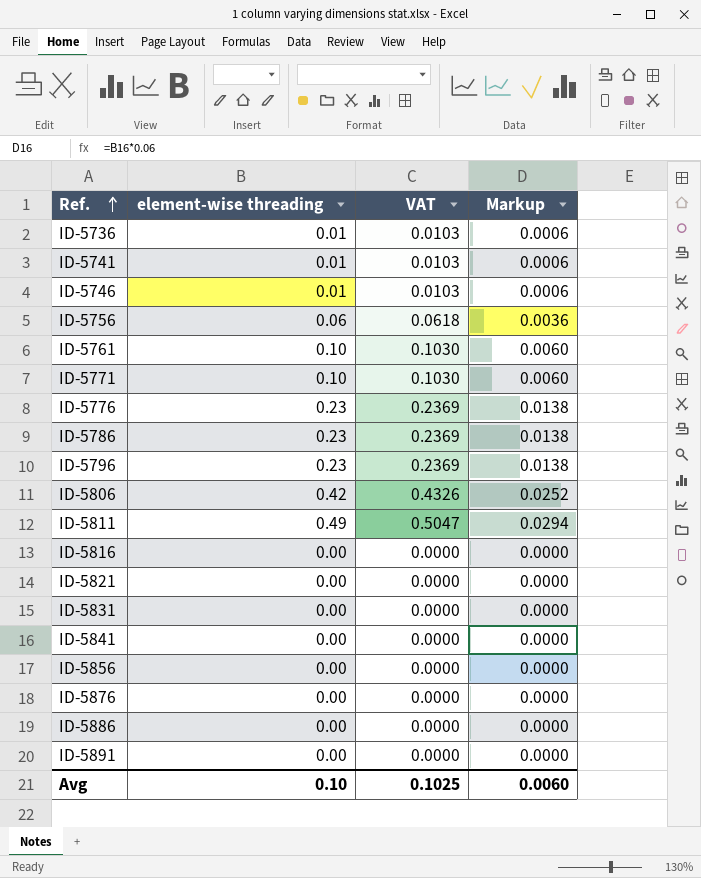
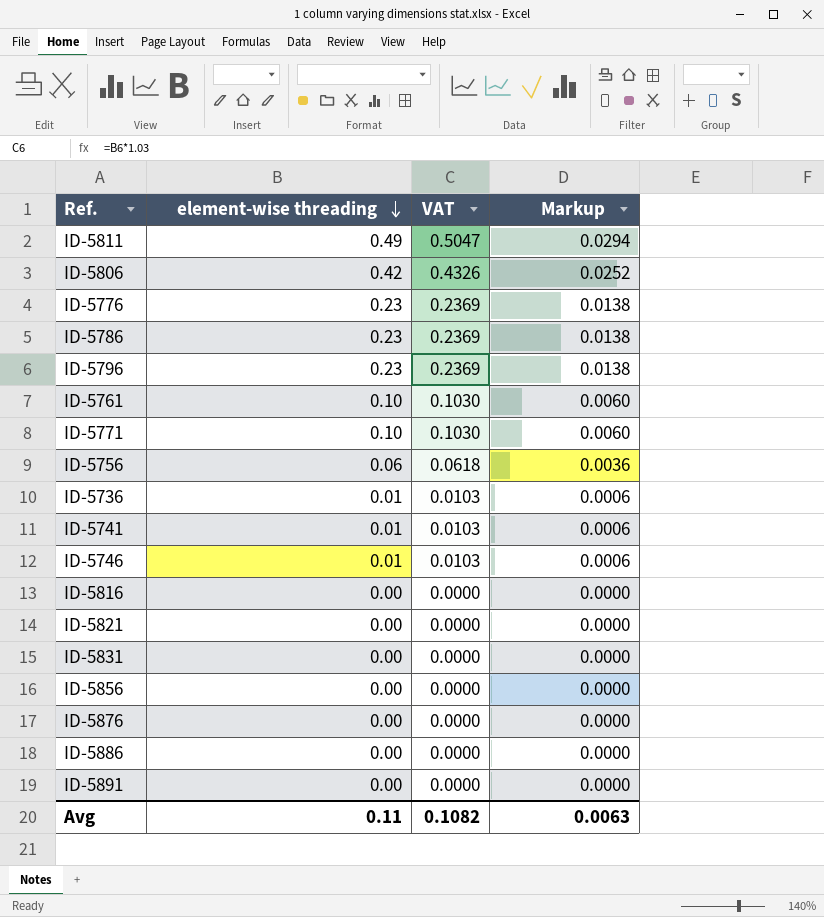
row order: Ref. ascending -> element-wise threading descending
row ID-5841: 0.00 | 0.0000 | 0.0000 -> none
Avg | element-wise threading: 0.10 -> 0.11
Avg | VAT: 0.1025 -> 0.1082
Avg | Markup: 0.0060 -> 0.0063

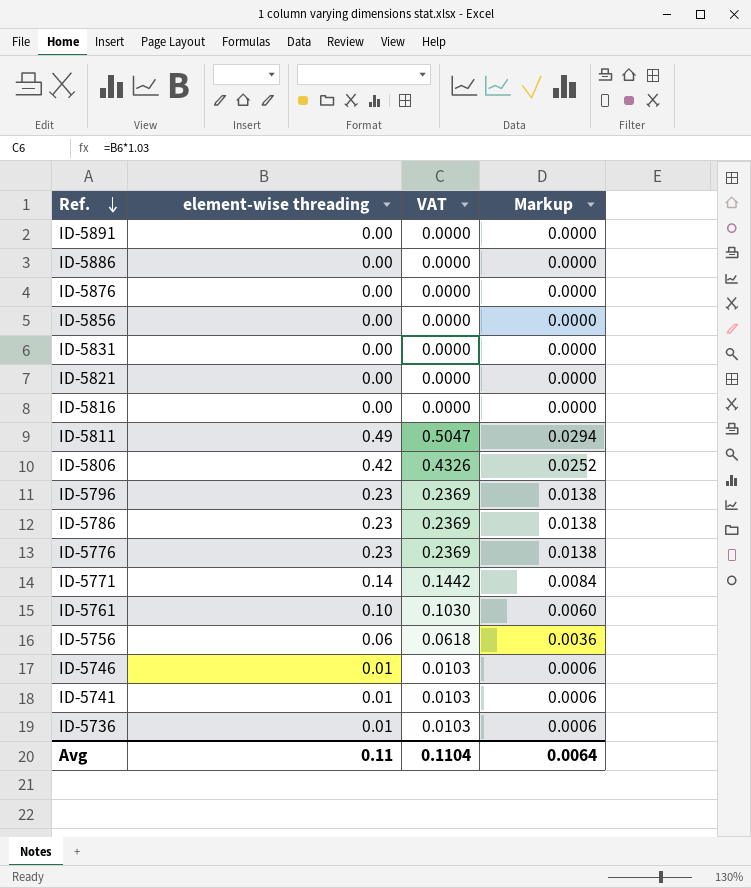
row order: element-wise threading descending -> Ref. descending
ID-5771 | element-wise threading: 0.10 -> 0.14
ID-5771 | VAT: 0.1030 -> 0.1442
ID-5771 | Markup: 0.0060 -> 0.0084
Avg | VAT: 0.1082 -> 0.1104
Avg | Markup: 0.0063 -> 0.0064

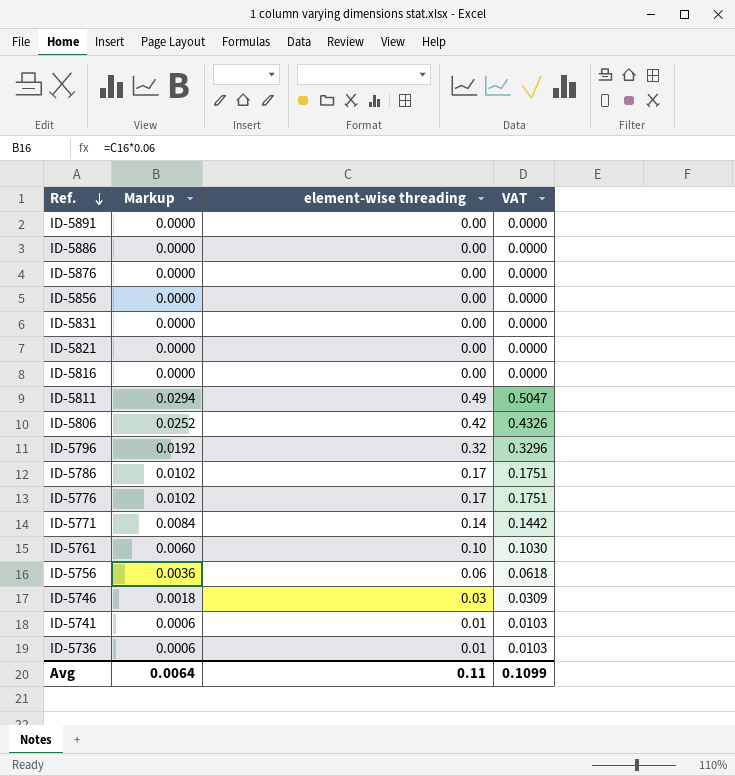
column Markup | position: 4 -> 2
ID-5796 | Markup: 0.0138 -> 0.0192
ID-5796 | element-wise threading: 0.23 -> 0.32
ID-5796 | VAT: 0.2369 -> 0.3296
ID-5786 | Markup: 0.0138 -> 0.0102
ID-5786 | element-wise threading: 0.23 -> 0.17
ID-5786 | VAT: 0.2369 -> 0.1751
ID-5776 | Markup: 0.0138 -> 0.0102
ID-5776 | element-wise threading: 0.23 -> 0.17
ID-5776 | VAT: 0.2369 -> 0.1751
ID-5746 | Markup: 0.0006 -> 0.0018
ID-5746 | element-wise threading: 0.01 -> 0.03
ID-5746 | VAT: 0.0103 -> 0.0309
Avg | VAT: 0.1104 -> 0.1099

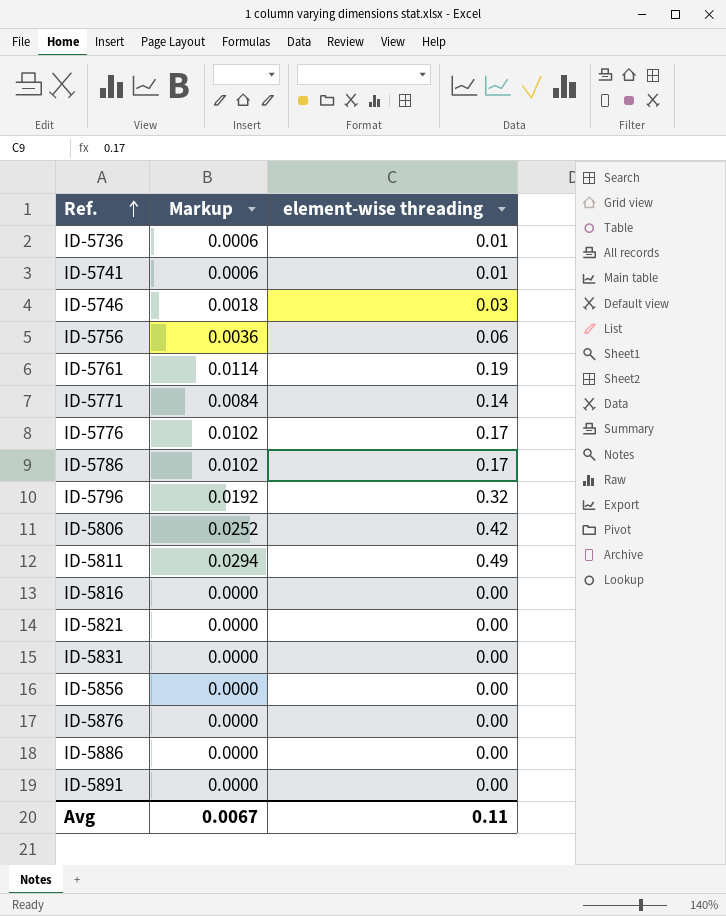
row order: Ref. descending -> Ref. ascending
column VAT | formula: [element-wise threading] * 1.03 -> none
ID-5761 | Markup: 0.0060 -> 0.0114
ID-5761 | element-wise threading: 0.10 -> 0.19
Avg | Markup: 0.0064 -> 0.0067

